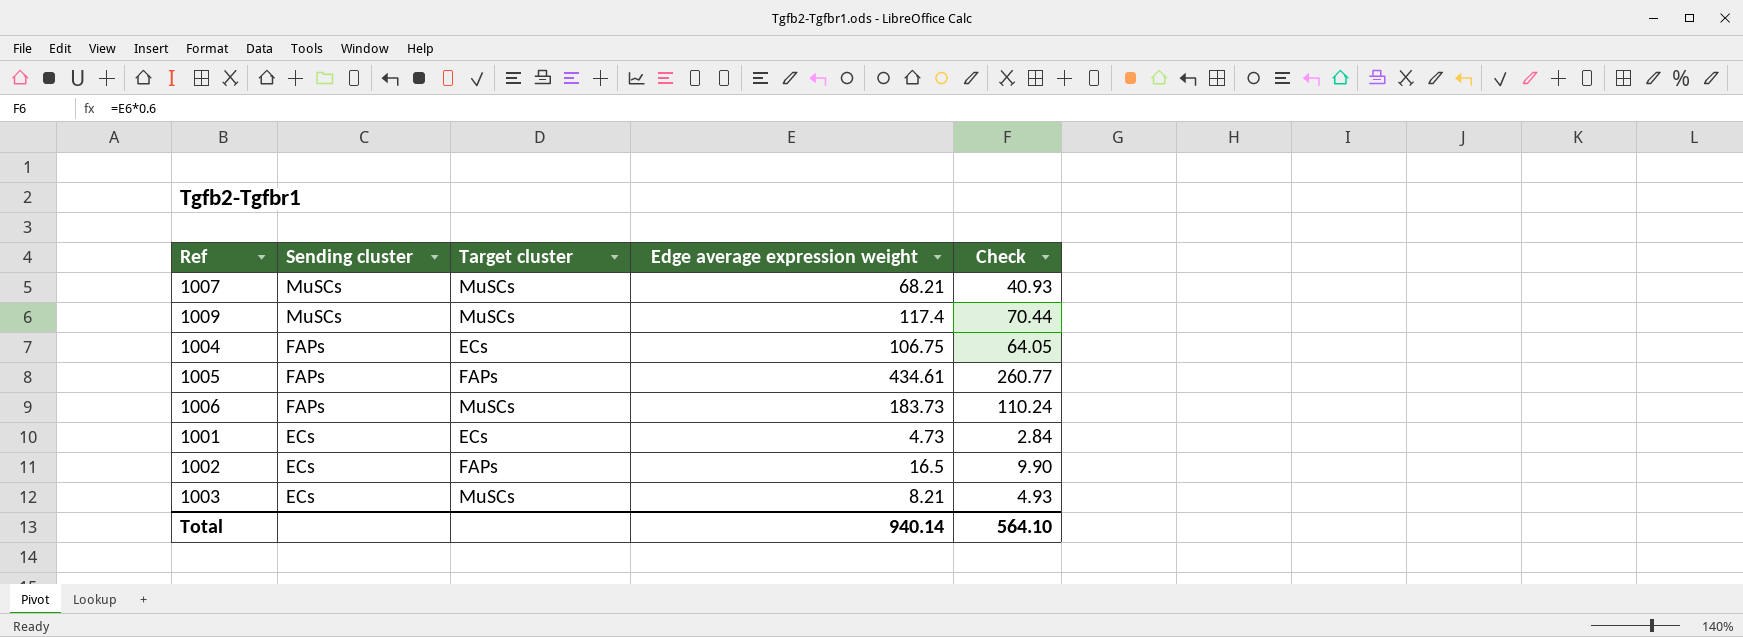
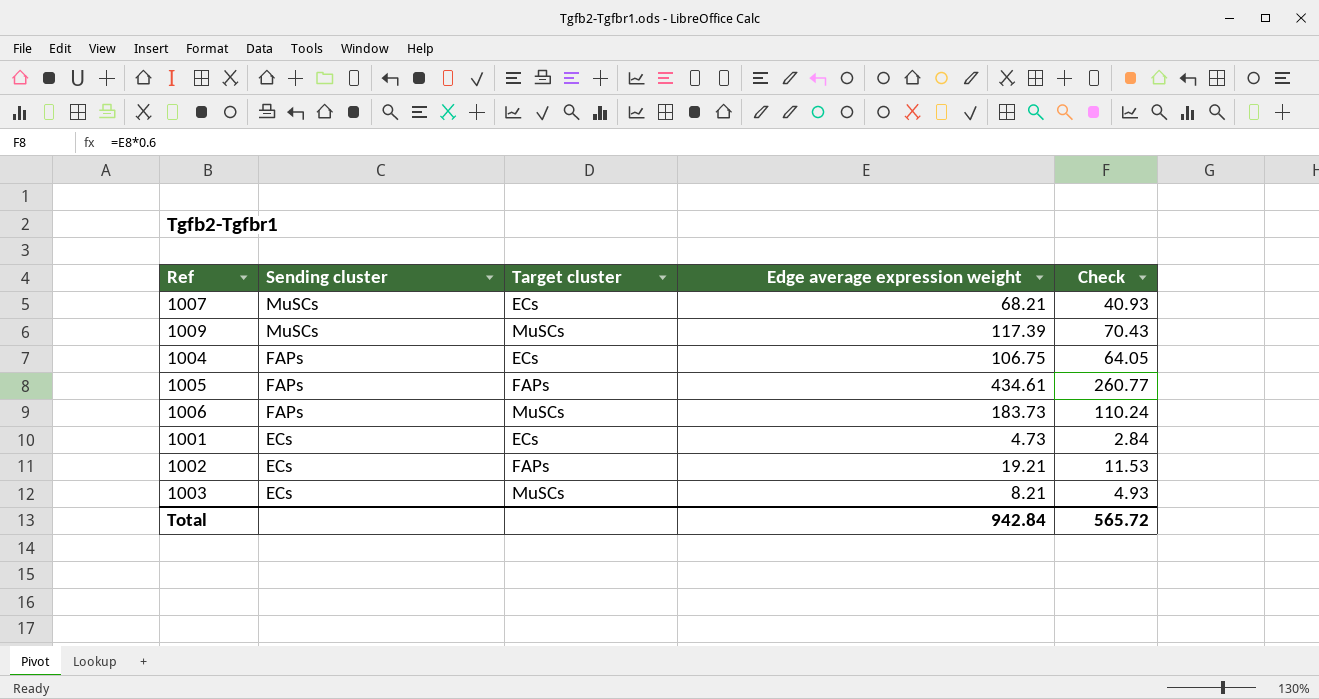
1007 | Target cluster: MuSCs -> ECs
1009 | Edge average expression weight: 117.4 -> 117.39
1009 | Check: 70.44 -> 70.43
1002 | Edge average expression weight: 16.5 -> 19.21
1002 | Check: 9.90 -> 11.53
Total | Edge average expression weight: 940.14 -> 942.84
Total | Check: 564.10 -> 565.72

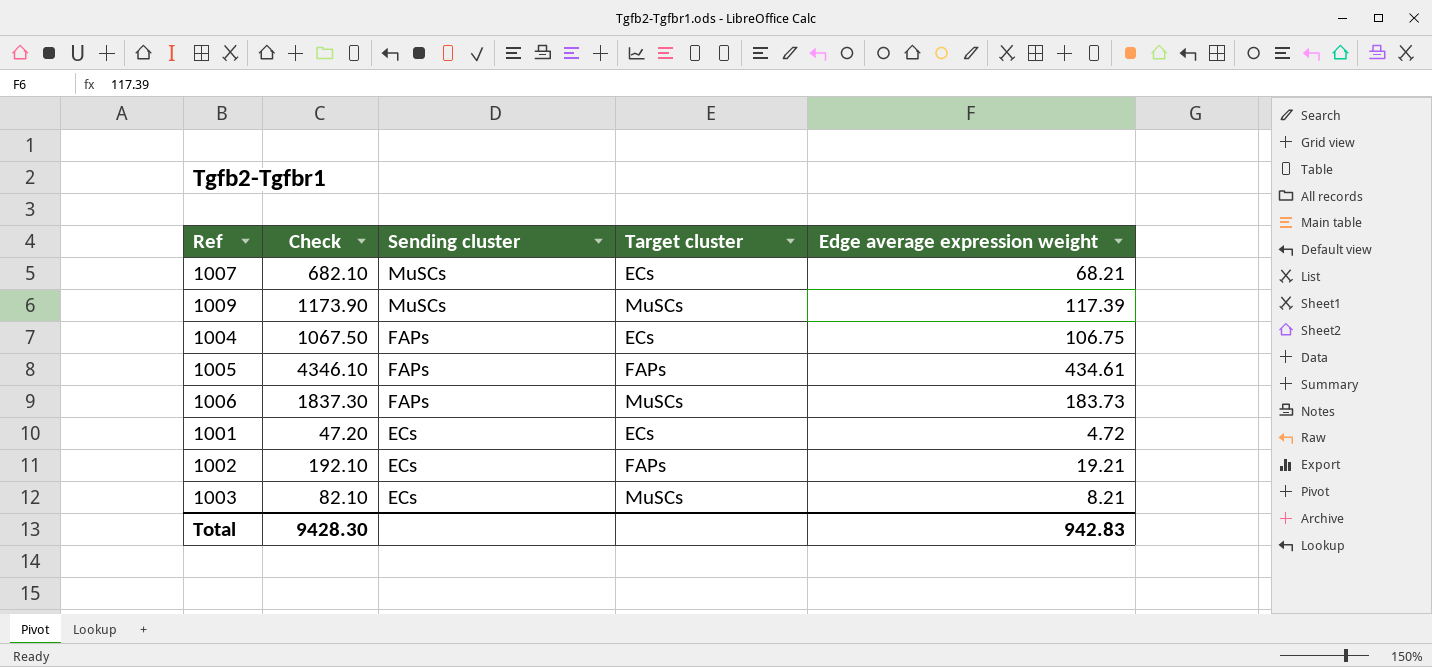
column Check | formula: [Edge average expression weight] * 0.6 -> [Edge average expression weight] * 10
column Check | position: 5 -> 2
1001 | Edge average expression weight: 4.73 -> 4.72
Total | Check: 565.72 -> 9428.30
Total | Edge average expression weight: 942.84 -> 942.83

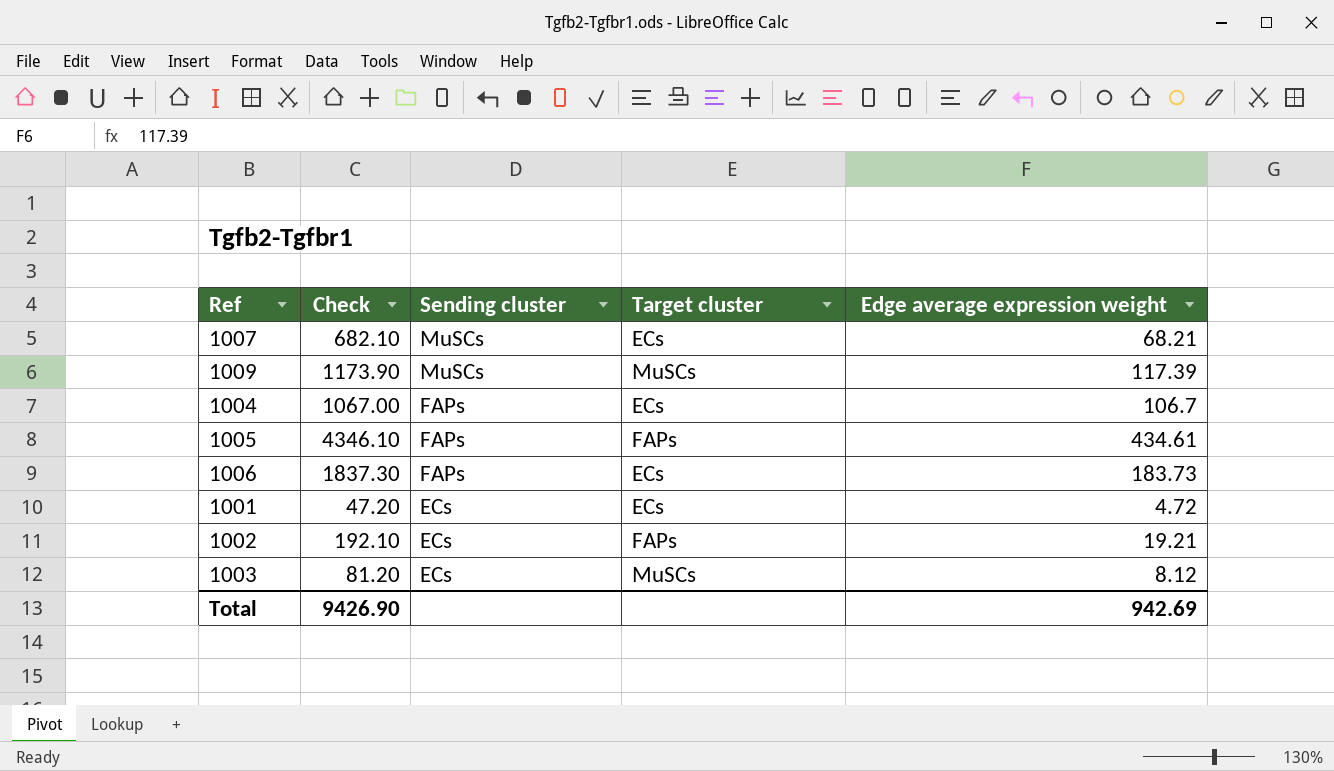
1004 | Check: 1067.50 -> 1067.00
1004 | Edge average expression weight: 106.75 -> 106.7
1006 | Target cluster: MuSCs -> ECs
1003 | Check: 82.10 -> 81.20
1003 | Edge average expression weight: 8.21 -> 8.12
Total | Check: 9428.30 -> 9426.90
Total | Edge average expression weight: 942.83 -> 942.69

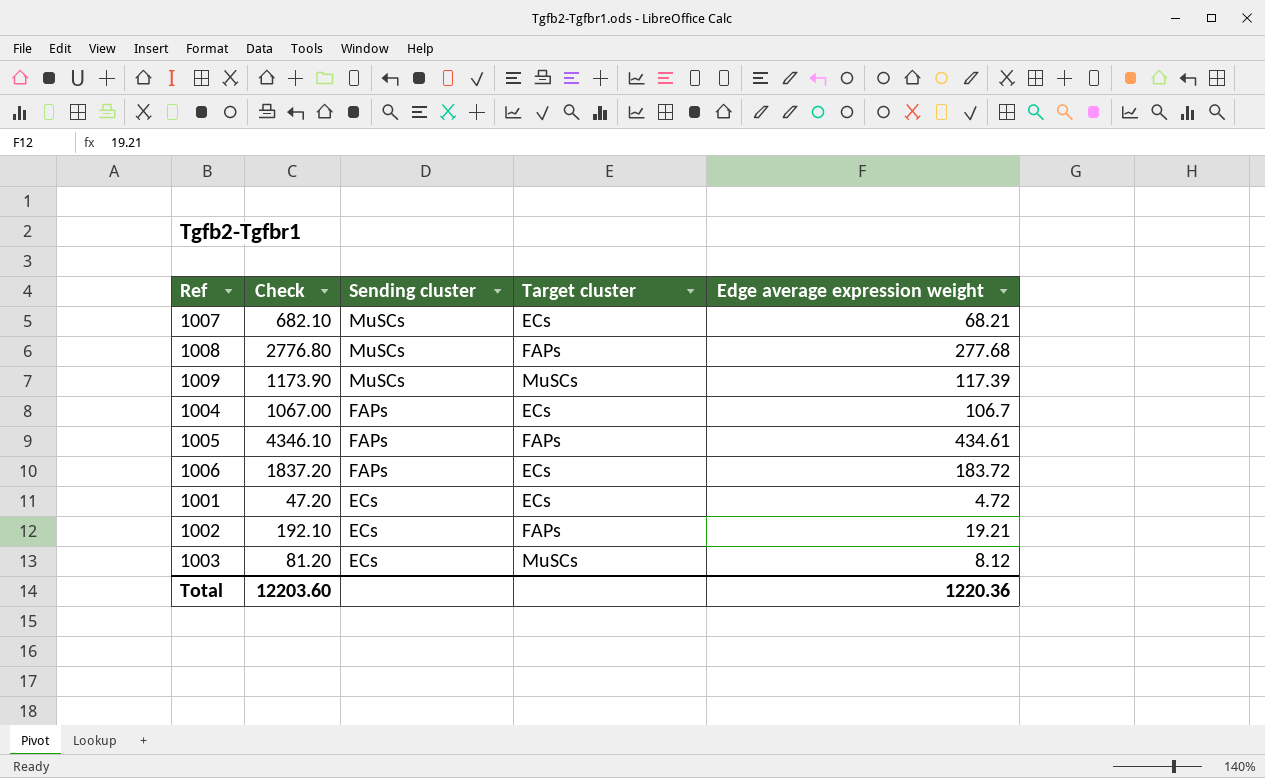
row 1008: none -> 2776.80 | MuSCs | FAPs | 277.68
1006 | Check: 1837.30 -> 1837.20
1006 | Edge average expression weight: 183.73 -> 183.72
Total | Check: 9426.90 -> 12203.60
Total | Edge average expression weight: 942.69 -> 1220.36

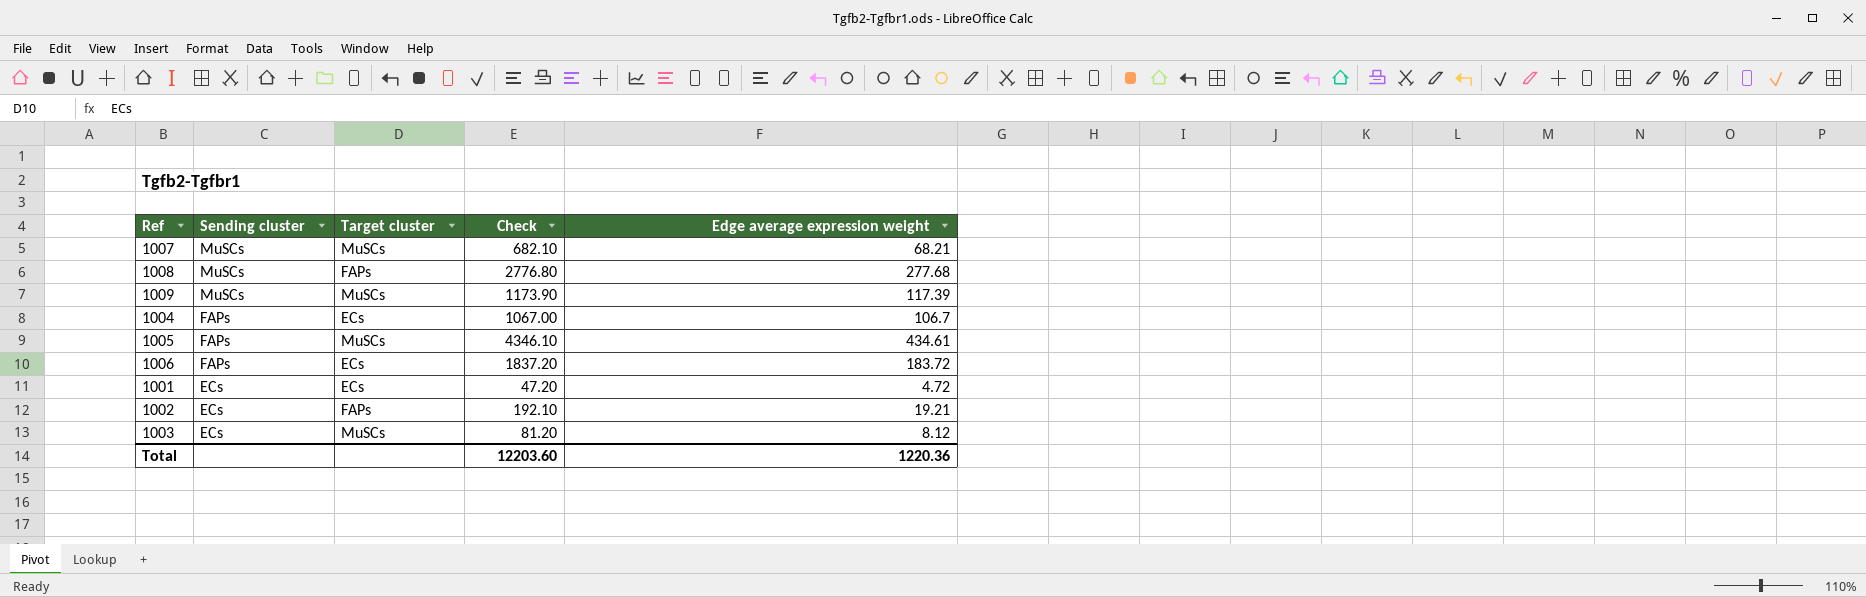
column Check | position: 2 -> 4
1007 | Target cluster: ECs -> MuSCs
1005 | Target cluster: FAPs -> MuSCs

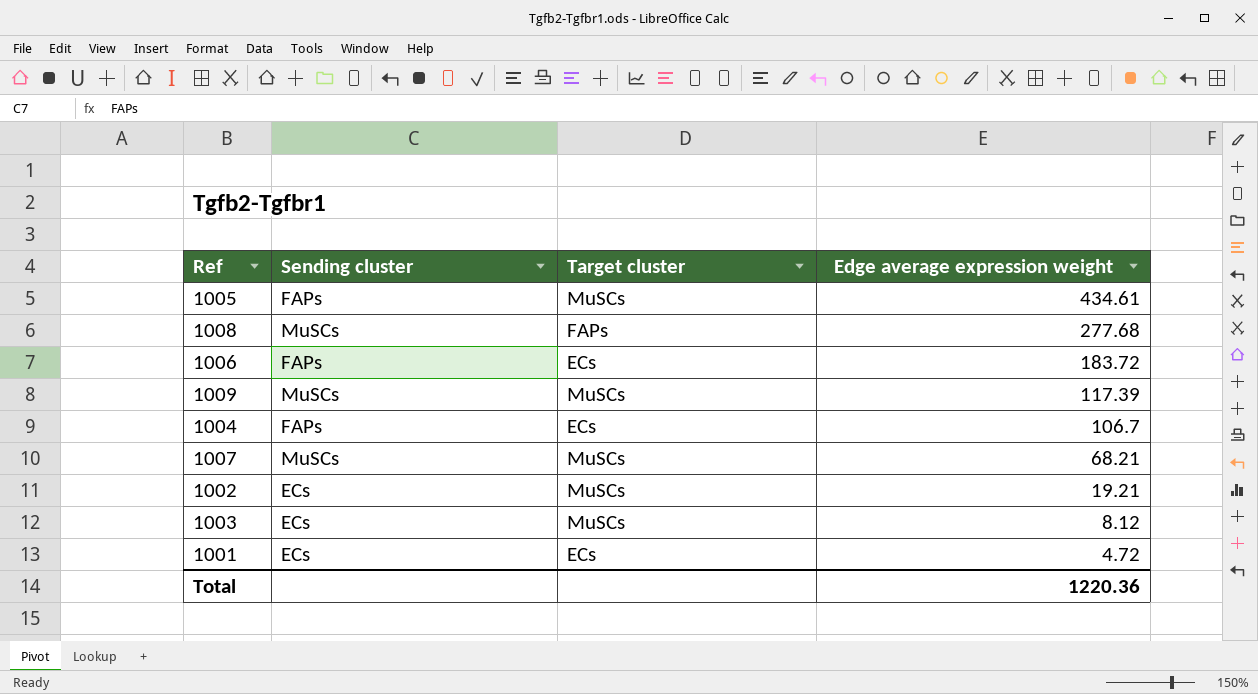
row order: Sending cluster descending -> Edge average expression weight descending
column Check | formula: [Edge average expression weight] * 10 -> none
1002 | Target cluster: FAPs -> MuSCs

